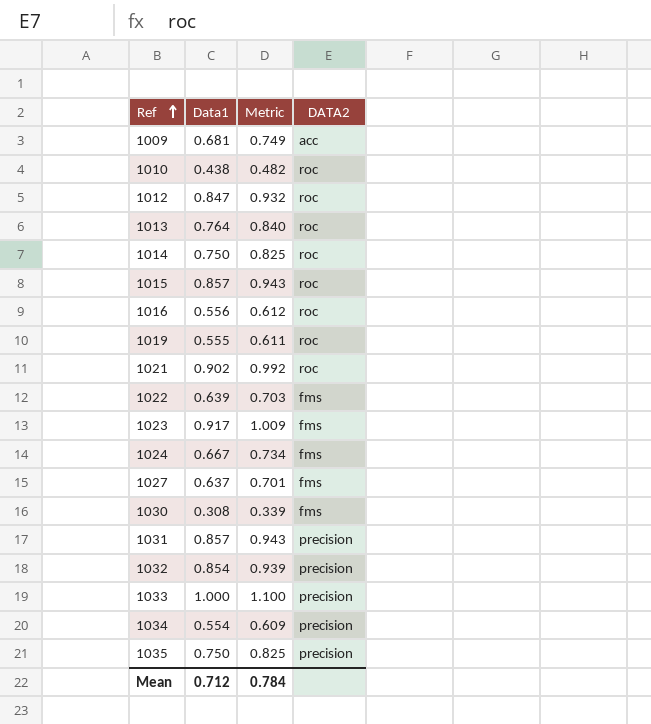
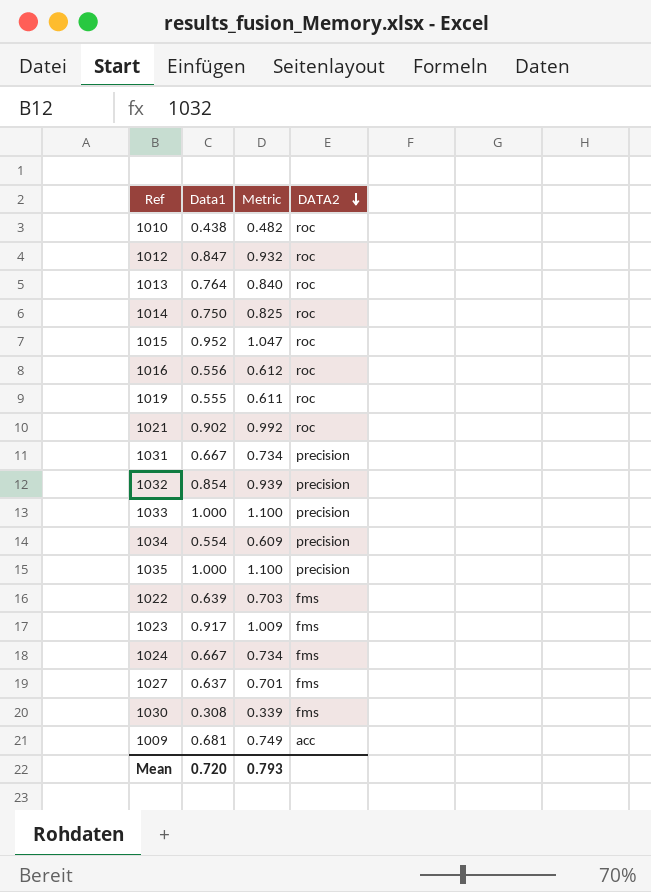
row order: Ref ascending -> DATA2 descending
1015 | Data1: 0.857 -> 0.952
1015 | Metric: 0.943 -> 1.047
1031 | Data1: 0.857 -> 0.667
1031 | Metric: 0.943 -> 0.734
1035 | Data1: 0.750 -> 1.000
1035 | Metric: 0.825 -> 1.100
Mean | Data1: 0.712 -> 0.720
Mean | Metric: 0.784 -> 0.793

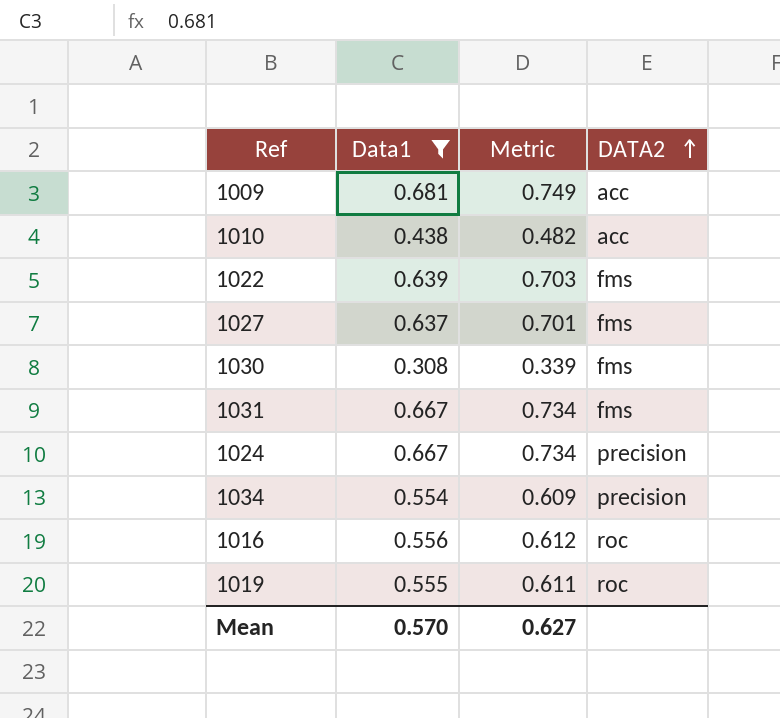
filter: none -> Data1 <= 0.681
row order: DATA2 descending -> DATA2 ascending
1010 | DATA2: roc -> acc
1031 | DATA2: precision -> fms
1024 | DATA2: fms -> precision
Mean | Data1: 0.720 -> 0.570
Mean | Metric: 0.793 -> 0.627

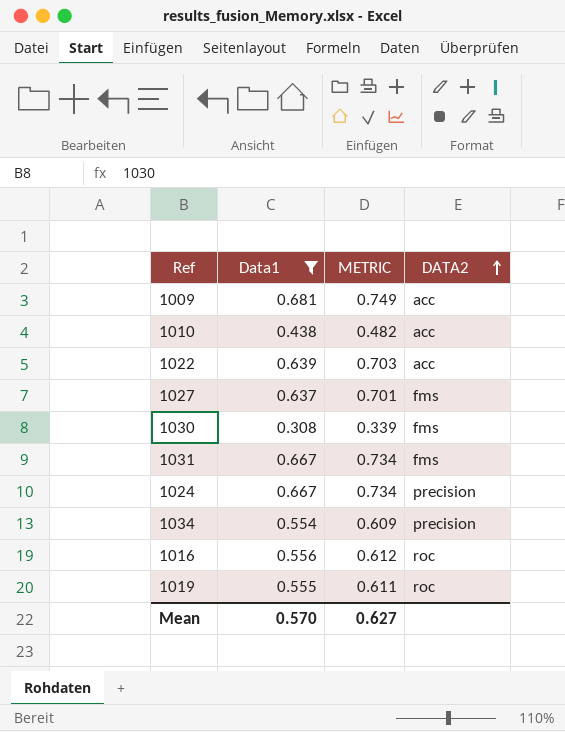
column name: Metric -> METRIC
1022 | DATA2: fms -> acc

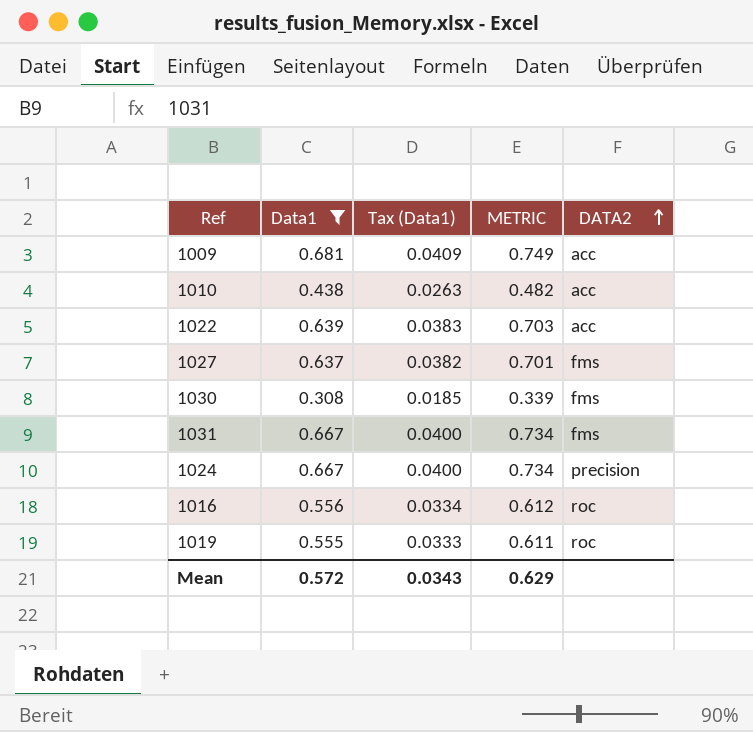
column Tax (Data1) | formula: none -> [Data1] * 0.06
row 1034: 0.554 | 0.609 | precision -> none
Mean | Data1: 0.570 -> 0.572
Mean | METRIC: 0.627 -> 0.629

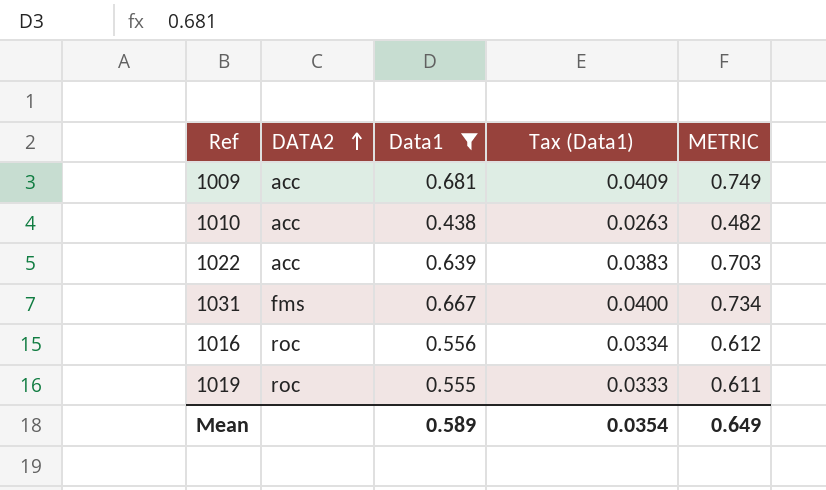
column DATA2 | position: 5 -> 2
row 1027: 0.637 | 0.0382 | 0.701 | fms -> none
row 1030: 0.308 | 0.0185 | 0.339 | fms -> none
row 1024: 0.667 | 0.0400 | 0.734 | precision -> none
Mean | Data1: 0.572 -> 0.589
Mean | Tax (Data1): 0.0343 -> 0.0354
Mean | METRIC: 0.629 -> 0.649

